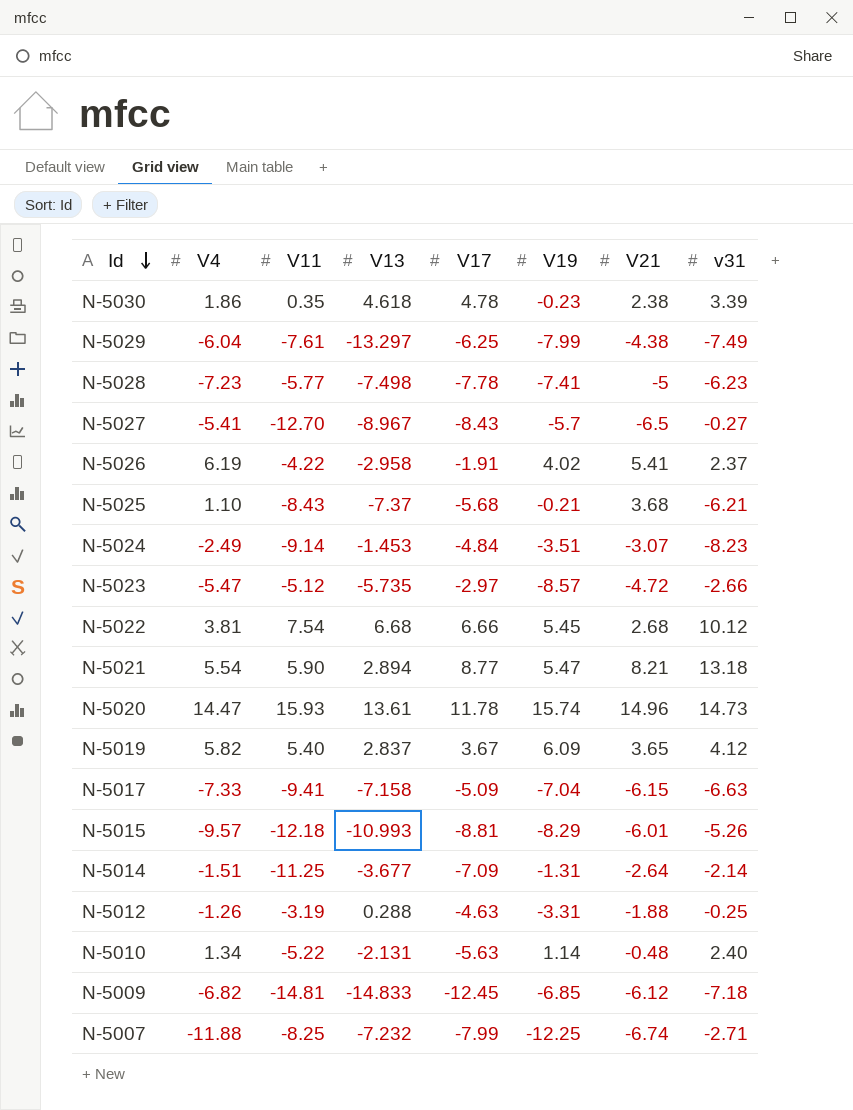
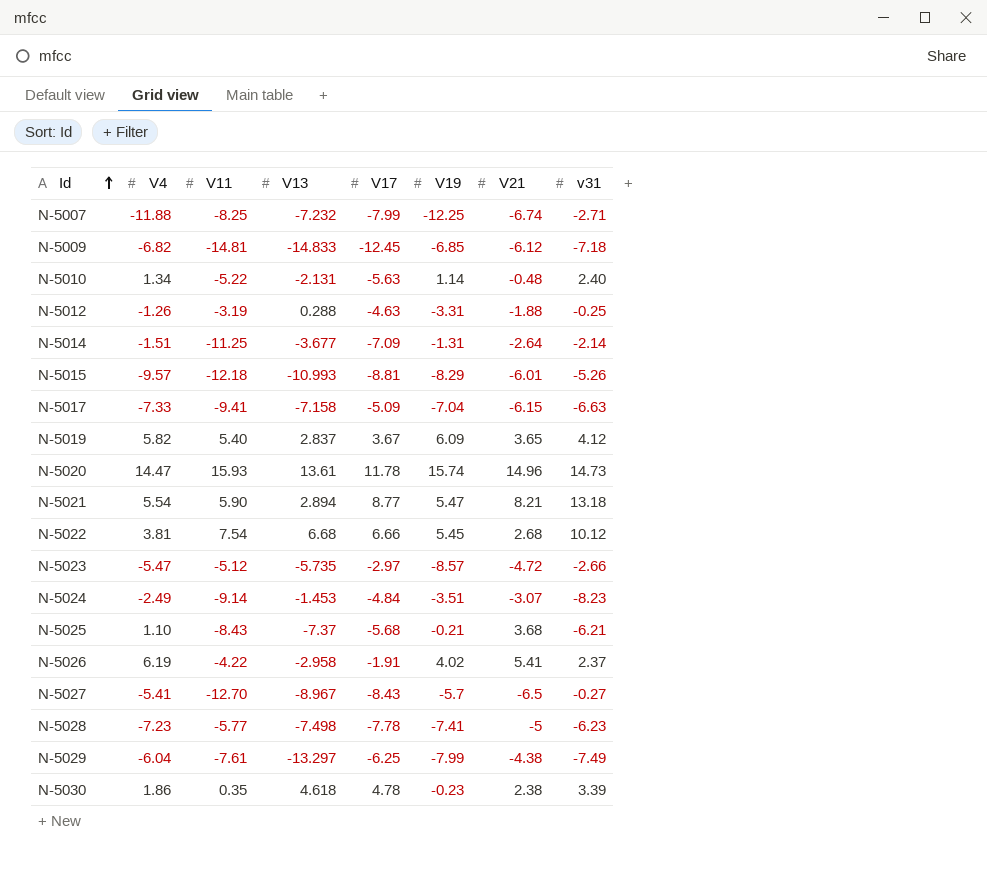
row order: Id descending -> Id ascending

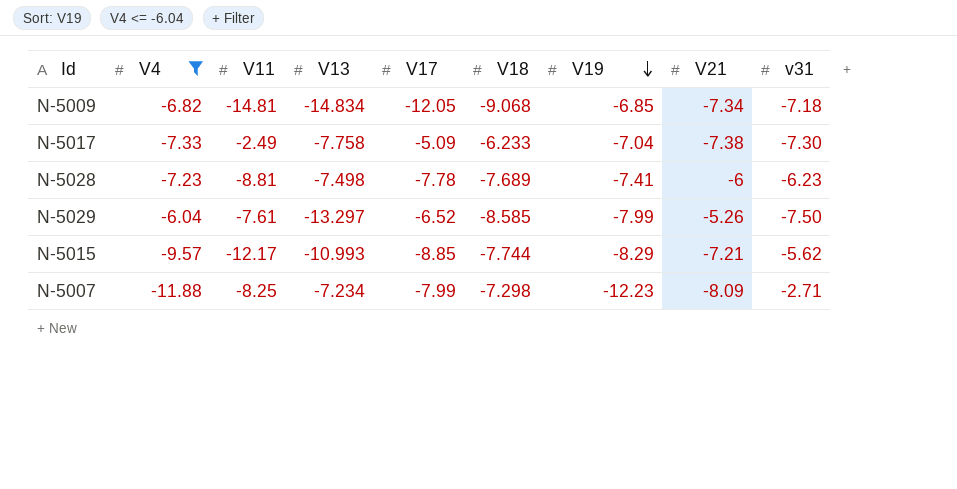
filter: none -> V4 <= -6.04
row order: Id ascending -> V19 descending
column V18 | position: none -> 6
N-5009 | V13: -14.833 -> -14.834
N-5009 | V17: -12.45 -> -12.05
N-5009 | V21: -6.12 -> -7.34
N-5017 | V11: -9.41 -> -2.49
N-5017 | V13: -7.158 -> -7.758
N-5017 | V21: -6.15 -> -7.38
N-5017 | v31: -6.63 -> -7.30
N-5028 | V11: -5.77 -> -8.81
N-5028 | V21: -5 -> -6
N-5029 | V17: -6.25 -> -6.52
N-5029 | V21: -4.38 -> -5.26
N-5029 | v31: -7.49 -> -7.50
N-5015 | V11: -12.18 -> -12.17
N-5015 | V17: -8.81 -> -8.85
N-5015 | V21: -6.01 -> -7.21
N-5015 | v31: -5.26 -> -5.62
N-5007 | V13: -7.232 -> -7.234
N-5007 | V19: -12.25 -> -12.23
N-5007 | V21: -6.74 -> -8.09

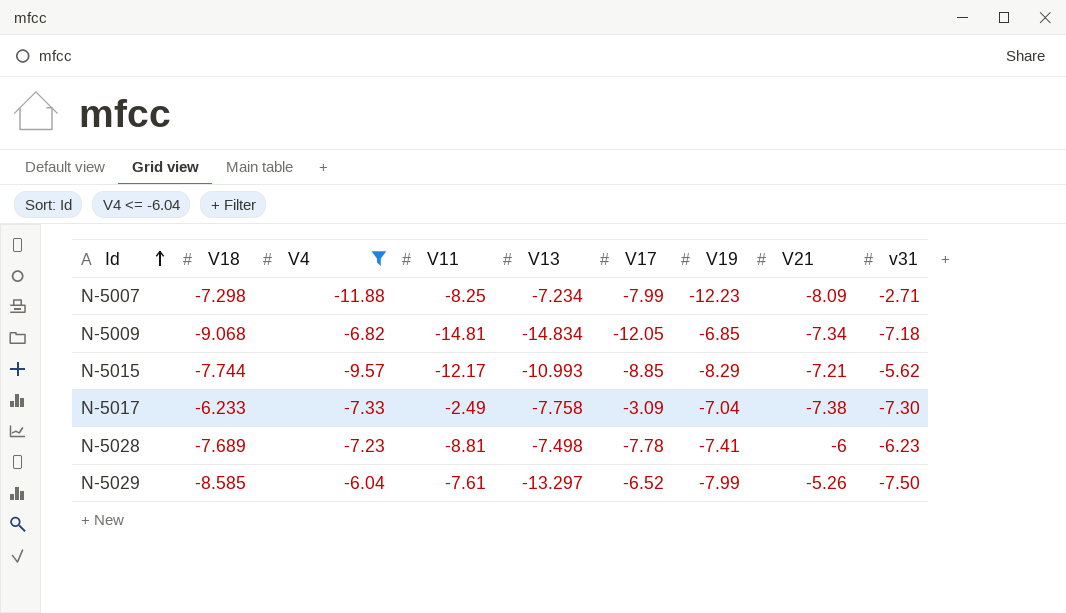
row order: V19 descending -> Id ascending
column V18 | position: 6 -> 2
N-5017 | V17: -5.09 -> -3.09

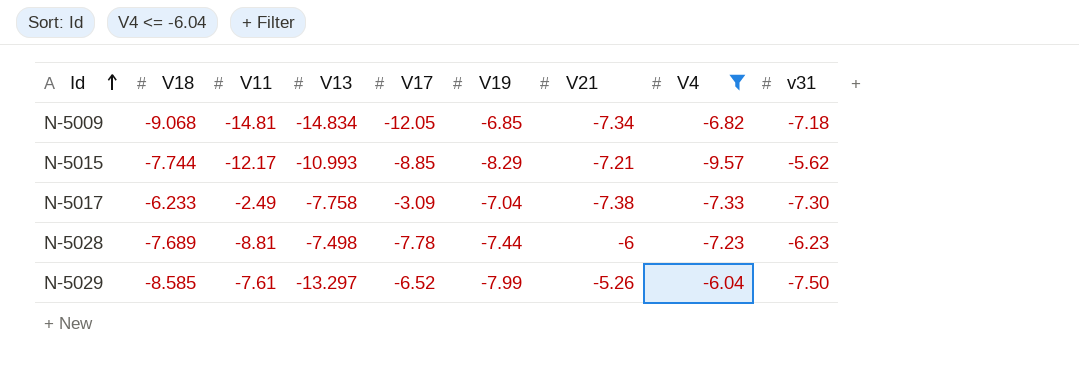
column V4 | position: 3 -> 8
row N-5007: -7.298 | -11.88 | -8.25 | -7.234 | -7.99 | -12.23 | -8.09 | -2.71 -> none
N-5028 | V19: -7.41 -> -7.44

